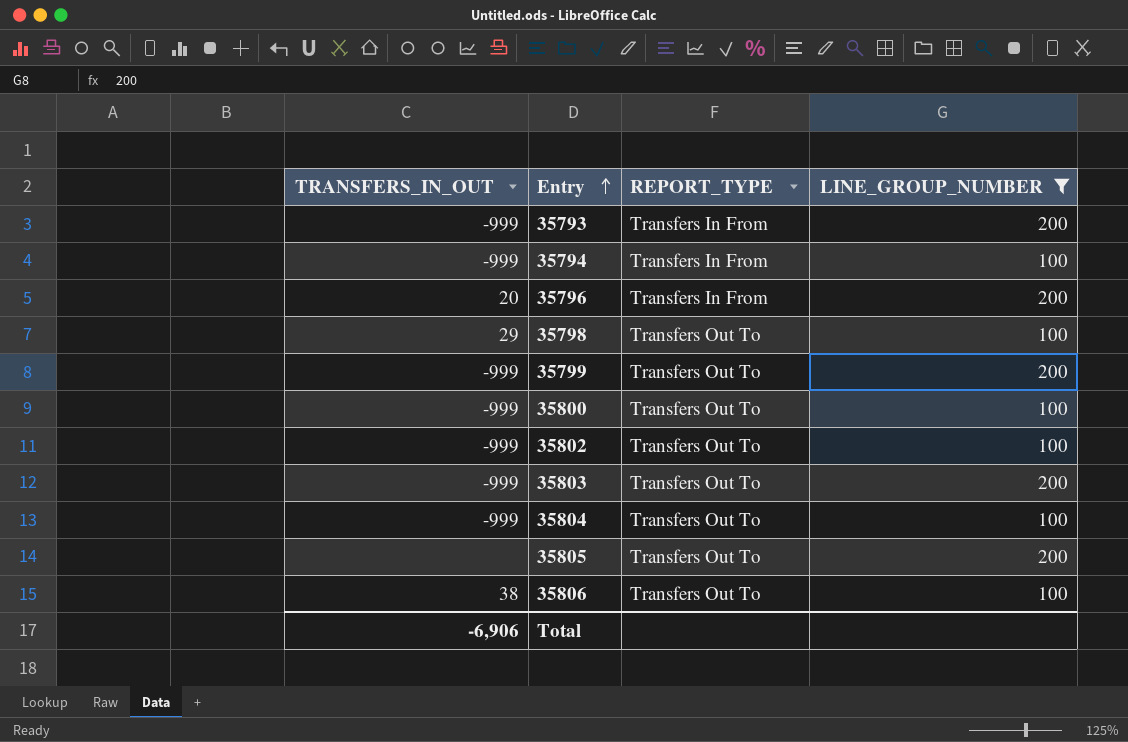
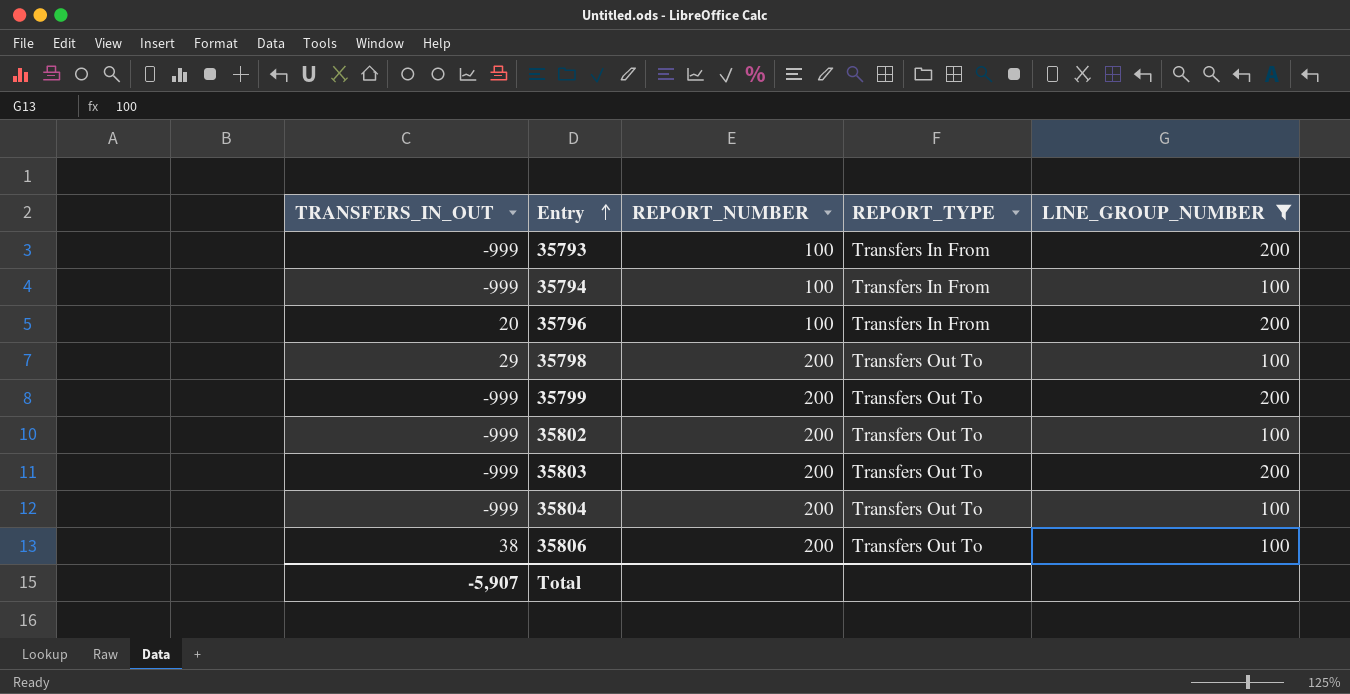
column REPORT_NUMBER | position: none -> 3
row 35800: -999 | Transfers Out To | 100 -> none
row 35805: none | Transfers Out To | 200 -> none
Total | TRANSFERS_IN_OUT: -6,906 -> -5,907

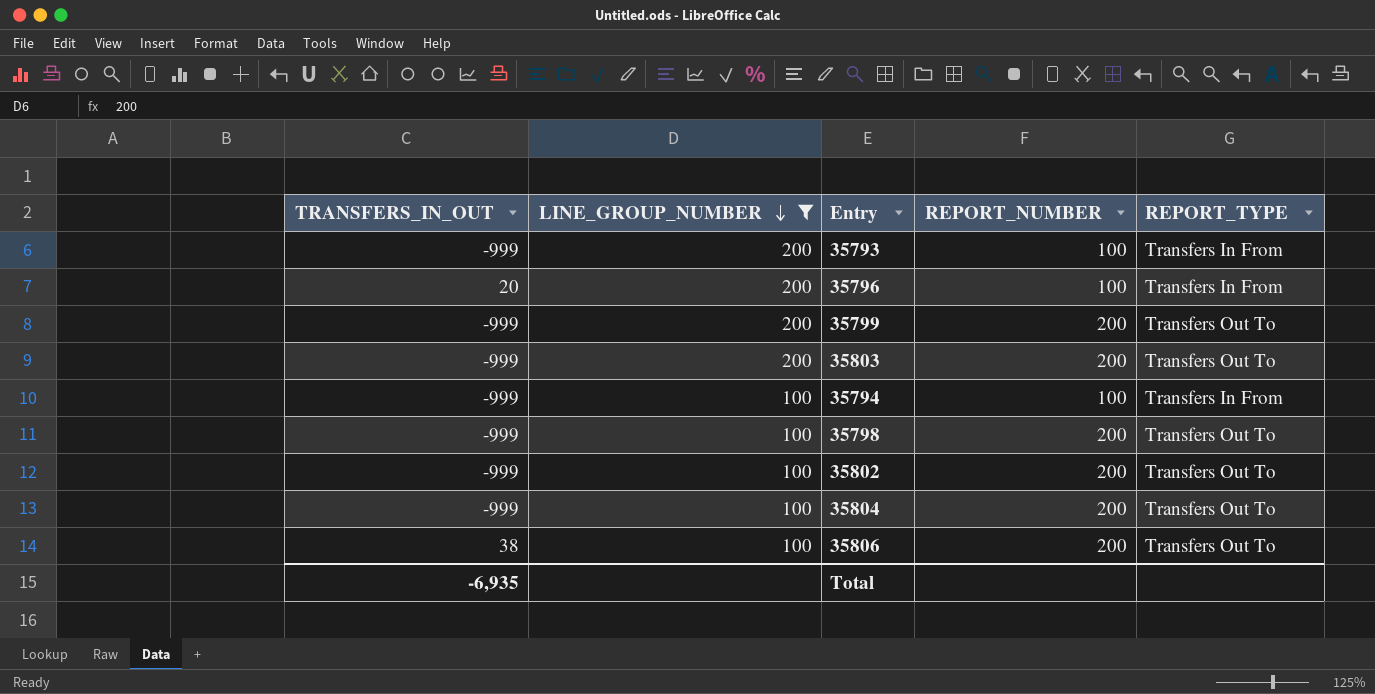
row order: Entry ascending -> LINE_GROUP_NUMBER descending
column LINE_GROUP_NUMBER | position: 5 -> 2
35798 | TRANSFERS_IN_OUT: 29 -> -999
Total | TRANSFERS_IN_OUT: -5,907 -> -6,935

